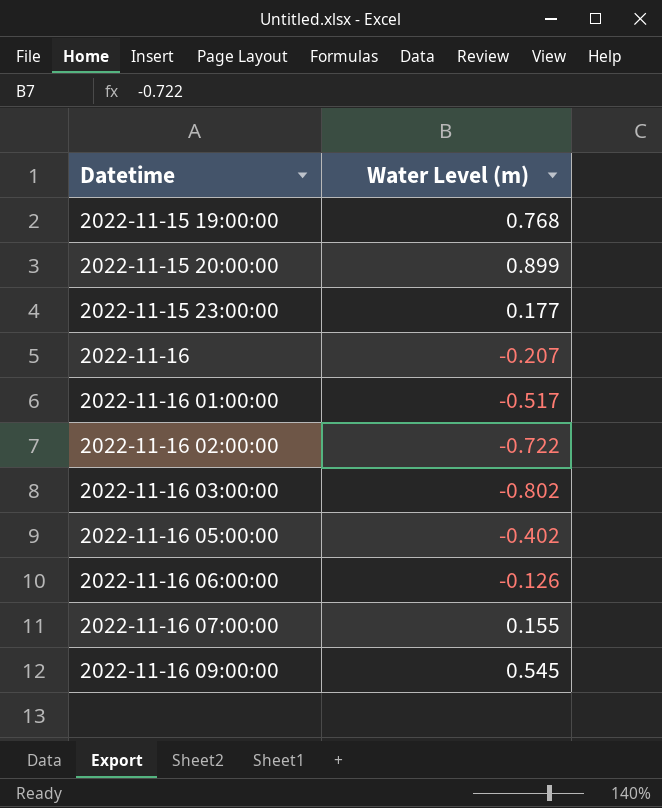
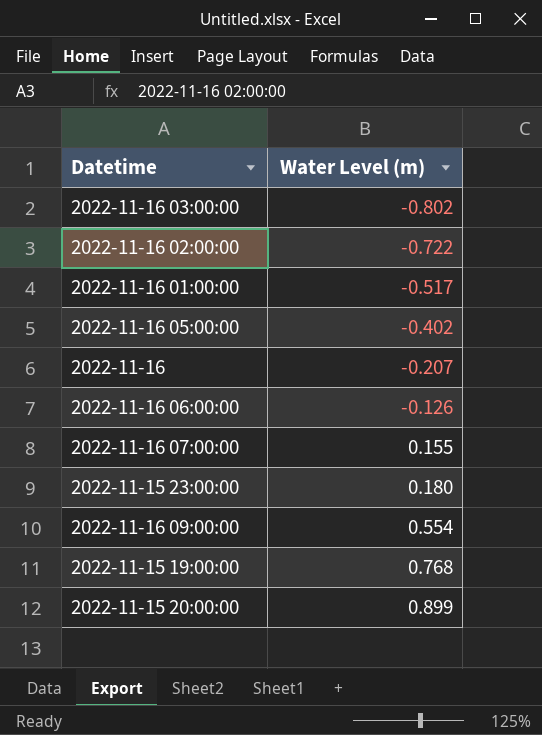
row order: Datetime ascending -> Water Level (m) ascending
2022-11-15 23:00:00 | Water Level (m): 0.177 -> 0.180
2022-11-16 09:00:00 | Water Level (m): 0.545 -> 0.554

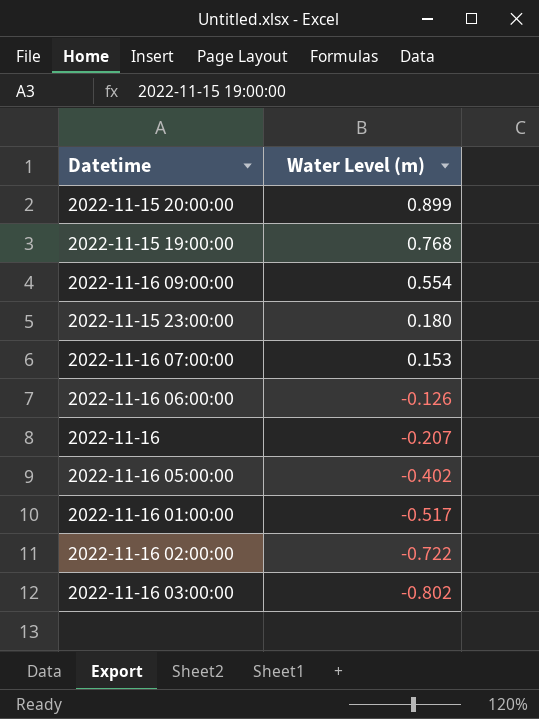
row order: Water Level (m) ascending -> Water Level (m) descending
2022-11-16 07:00:00 | Water Level (m): 0.155 -> 0.153

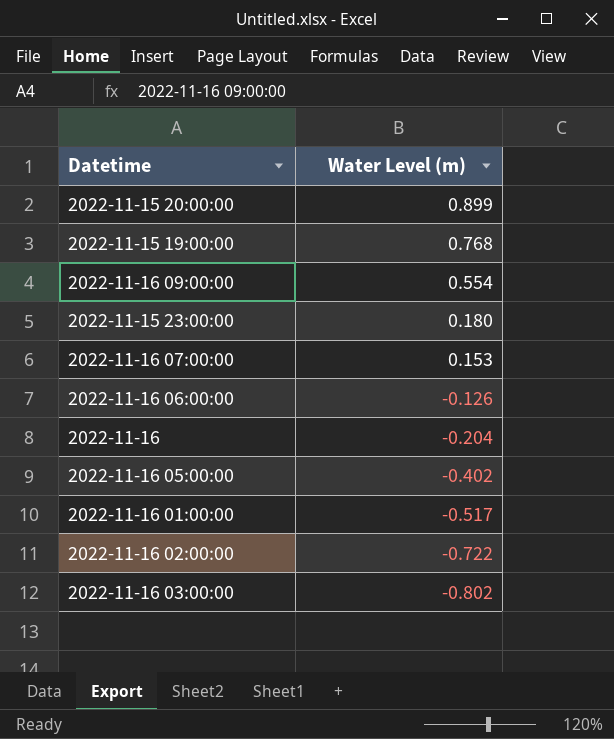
2022-11-16 | Water Level (m): -0.207 -> -0.204

